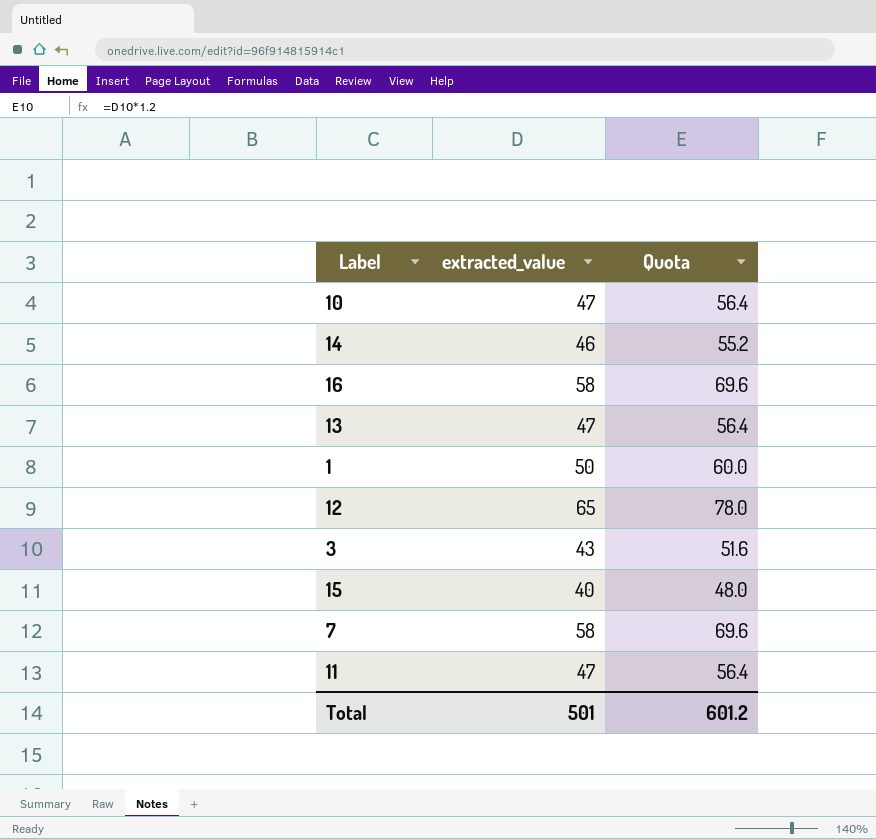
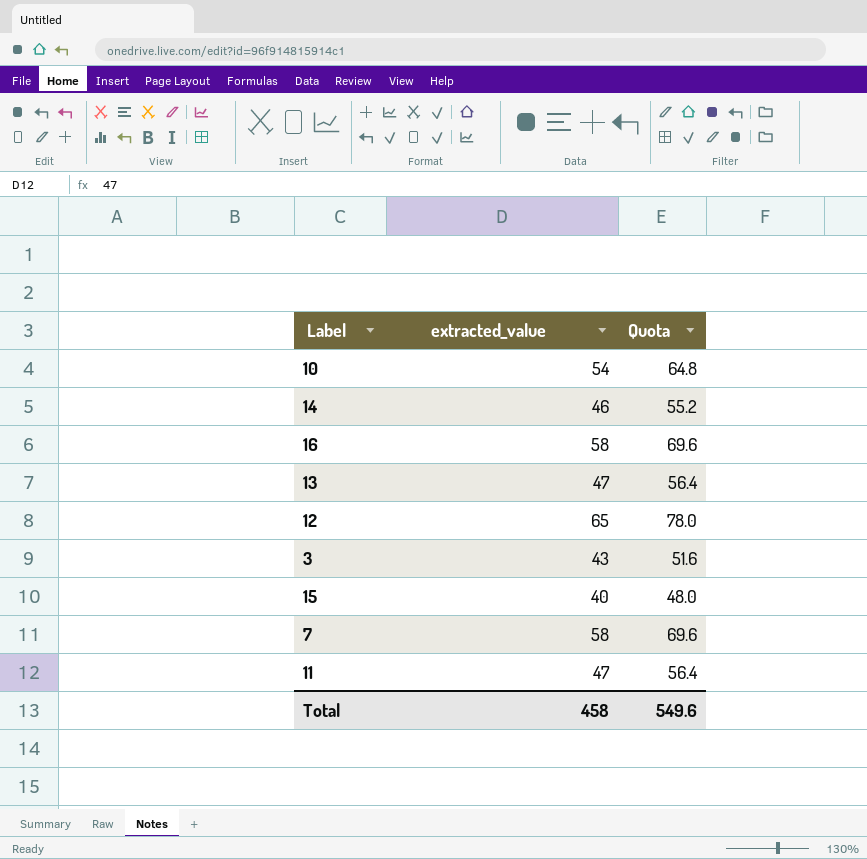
row 1: 50 | 60.0 -> none
10 | extracted_value: 47 -> 54
10 | Quota: 56.4 -> 64.8
Total | extracted_value: 501 -> 458
Total | Quota: 601.2 -> 549.6

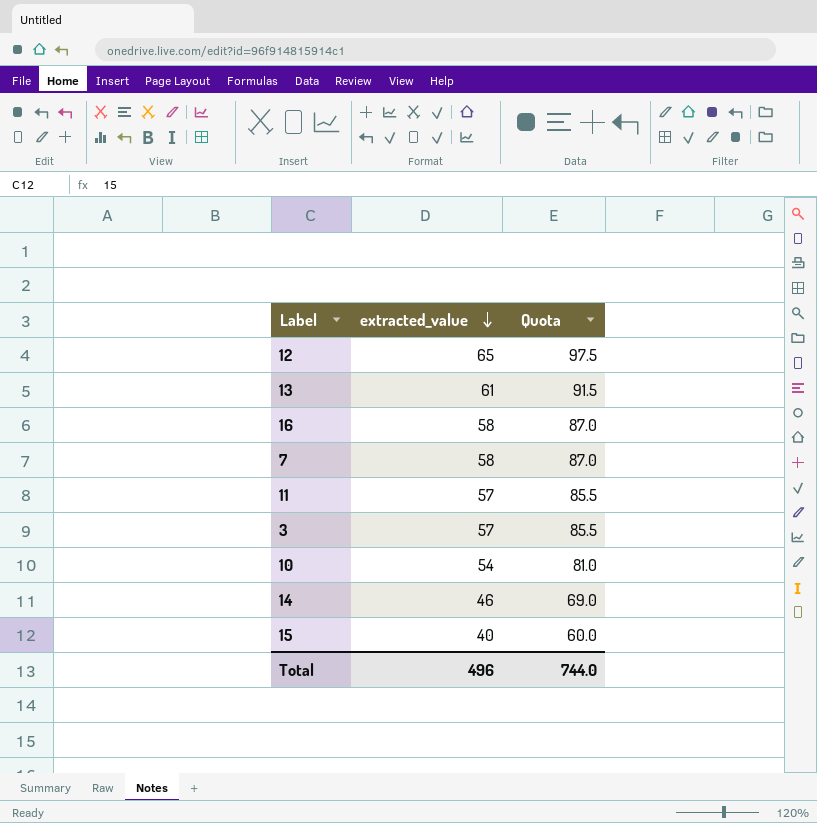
row order: none -> extracted_value descending
column Quota | formula: [extracted_value] * 1.2 -> [extracted_value] * 1.5
13 | extracted_value: 47 -> 61
11 | extracted_value: 47 -> 57
3 | extracted_value: 43 -> 57
Total | extracted_value: 458 -> 496
Total | Quota: 549.6 -> 744.0

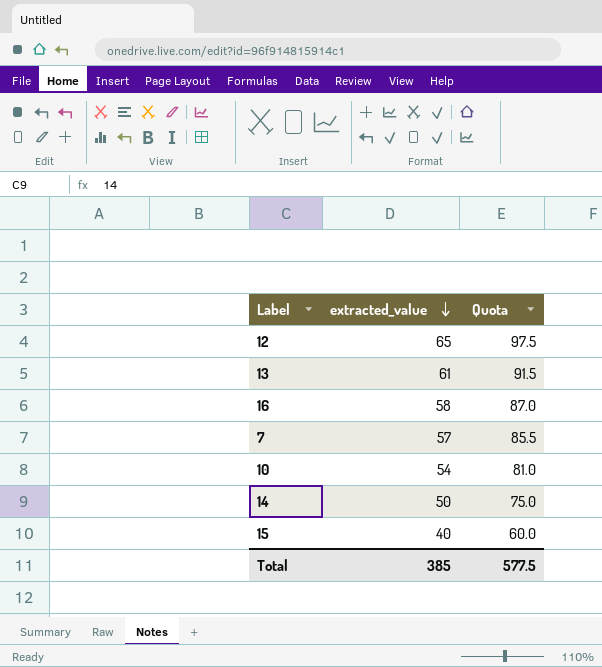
row 11: 57 | 85.5 -> none
row 3: 57 | 85.5 -> none
7 | extracted_value: 58 -> 57
7 | Quota: 87.0 -> 85.5
14 | extracted_value: 46 -> 50
14 | Quota: 69.0 -> 75.0
Total | extracted_value: 496 -> 385
Total | Quota: 744.0 -> 577.5

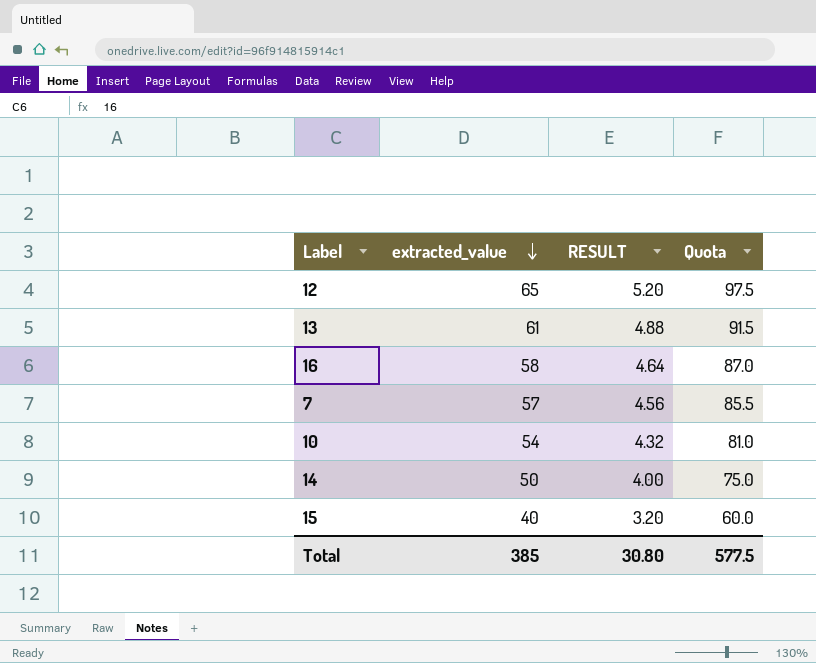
column RESULT | formula: none -> [extracted_value] * 0.08

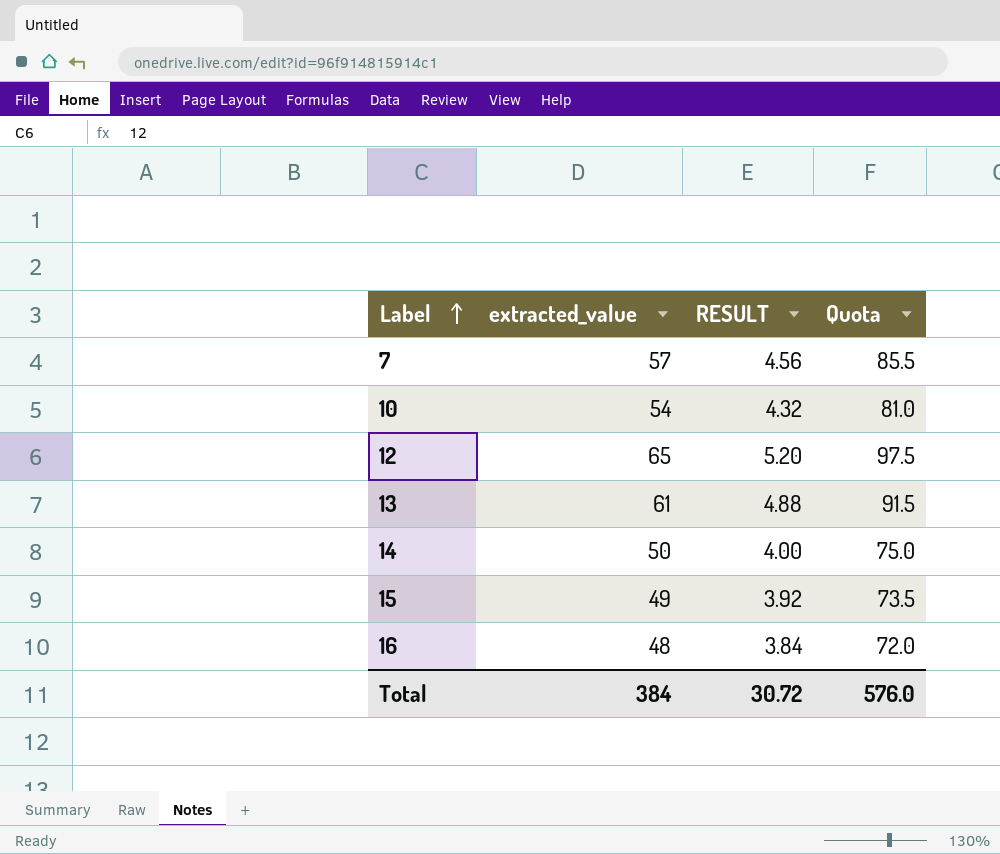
row order: extracted_value descending -> Label ascending
15 | extracted_value: 40 -> 49
15 | RESULT: 3.20 -> 3.92
15 | Quota: 60.0 -> 73.5
16 | extracted_value: 58 -> 48
16 | RESULT: 4.64 -> 3.84
16 | Quota: 87.0 -> 72.0
Total | extracted_value: 385 -> 384
Total | RESULT: 30.80 -> 30.72
Total | Quota: 577.5 -> 576.0

